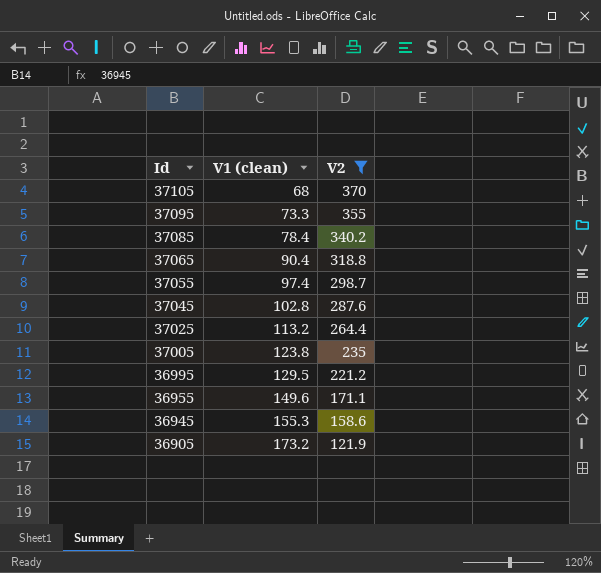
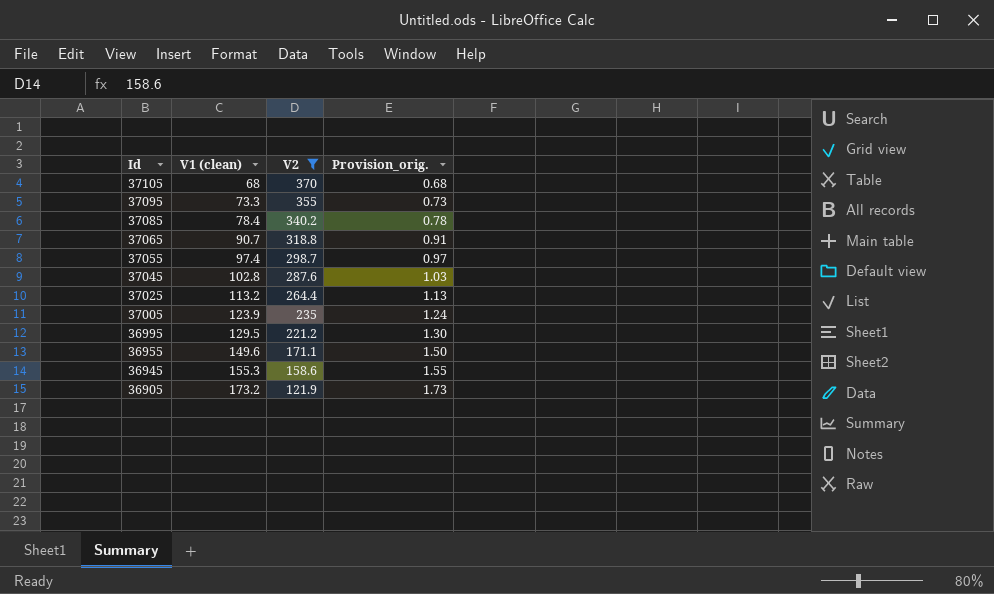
column Provision_orig. | formula: none -> [V1 (clean)] * 0.01
37065 | V1 (clean): 90.4 -> 90.7
37005 | V1 (clean): 123.8 -> 123.9

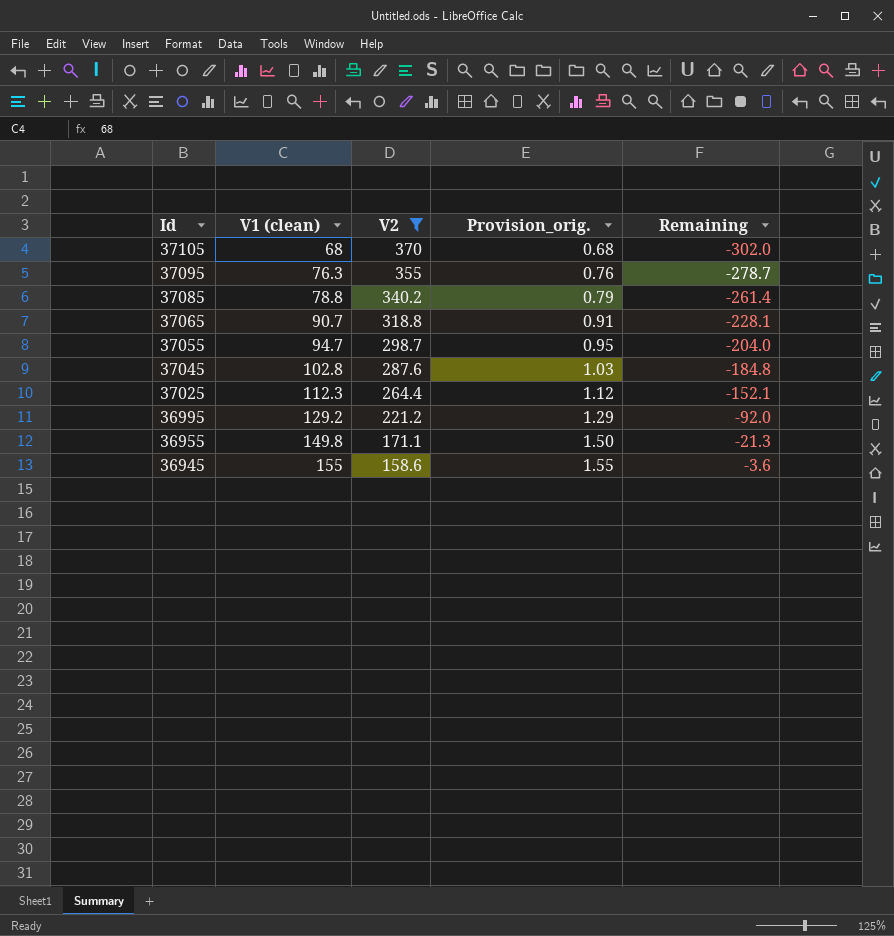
column Remaining | formula: none -> [V1 (clean)] - [V2]
row 37005: 123.9 | 235 | 1.24 -> none
row 36905: 173.2 | 121.9 | 1.73 -> none
37095 | V1 (clean): 73.3 -> 76.3
37095 | Provision_orig.: 0.73 -> 0.76
37085 | V1 (clean): 78.4 -> 78.8
37085 | Provision_orig.: 0.78 -> 0.79
37055 | V1 (clean): 97.4 -> 94.7
37055 | Provision_orig.: 0.97 -> 0.95
37025 | V1 (clean): 113.2 -> 112.3
37025 | Provision_orig.: 1.13 -> 1.12
36995 | V1 (clean): 129.5 -> 129.2
36995 | Provision_orig.: 1.30 -> 1.29
36955 | V1 (clean): 149.6 -> 149.8
36945 | V1 (clean): 155.3 -> 155

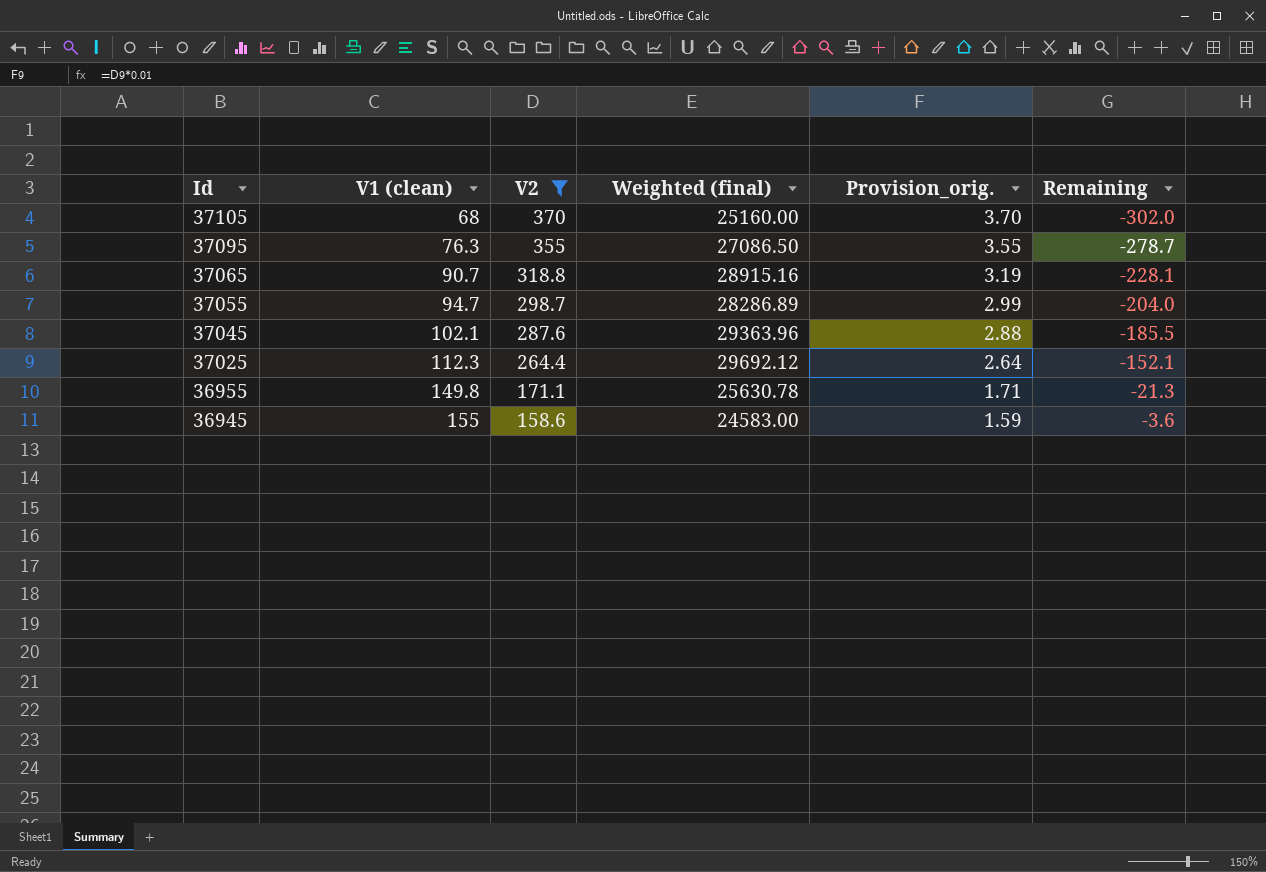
column Weighted (final) | formula: none -> [V1 (clean)] * [V2]
column Provision_orig. | formula: [V1 (clean)] * 0.01 -> [V2] * 0.01
row 37085: 78.8 | 340.2 | 0.79 | -261.4 -> none
row 36995: 129.2 | 221.2 | 1.29 | -92.0 -> none
37045 | V1 (clean): 102.8 -> 102.1
37045 | Remaining: -184.8 -> -185.5

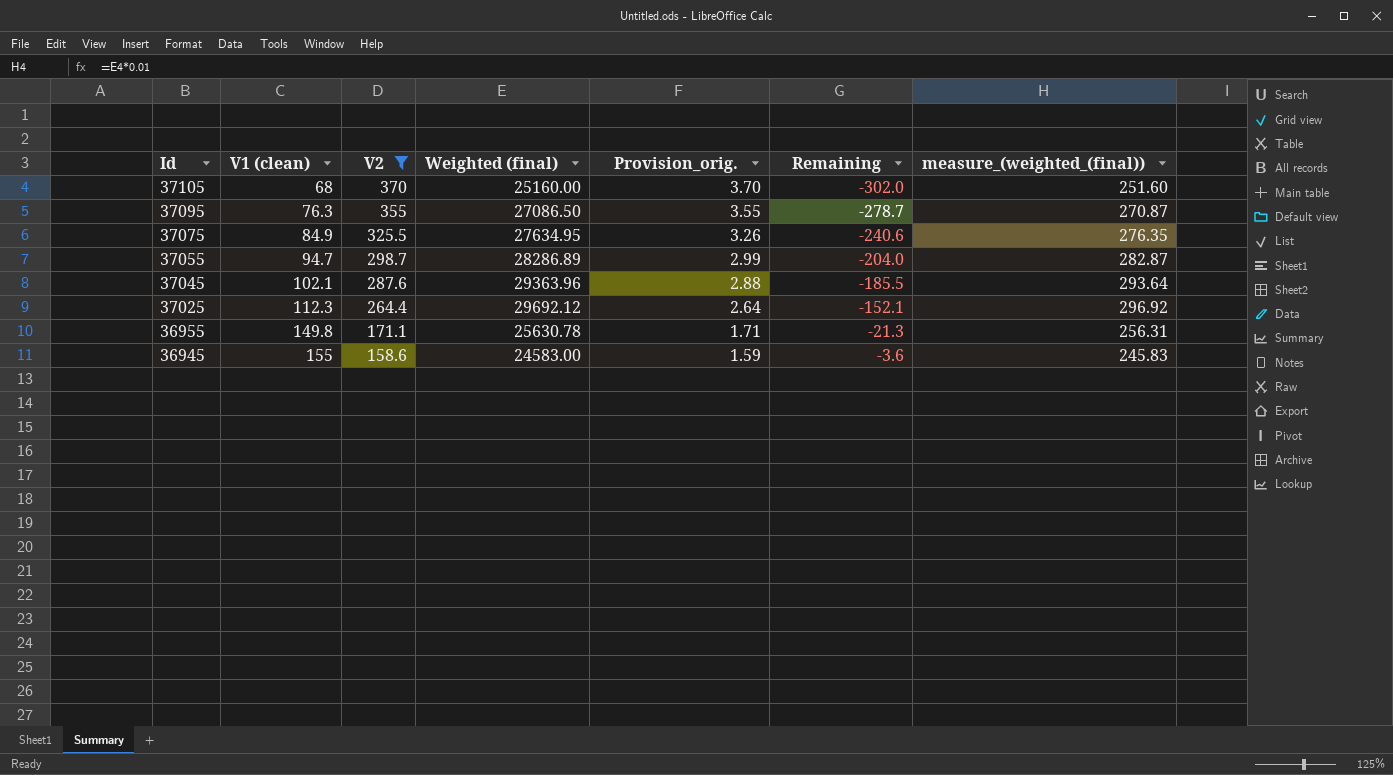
column measure_(weighted_(final)) | formula: none -> [Weighted (final)] * 0.01
row 37065: 90.7 | 318.8 | 28915.16 | 3.19 | -228.1 -> none
row 37075: none -> 84.9 | 325.5 | 27634.95 | 3.26 | -240.6 | 276.35

